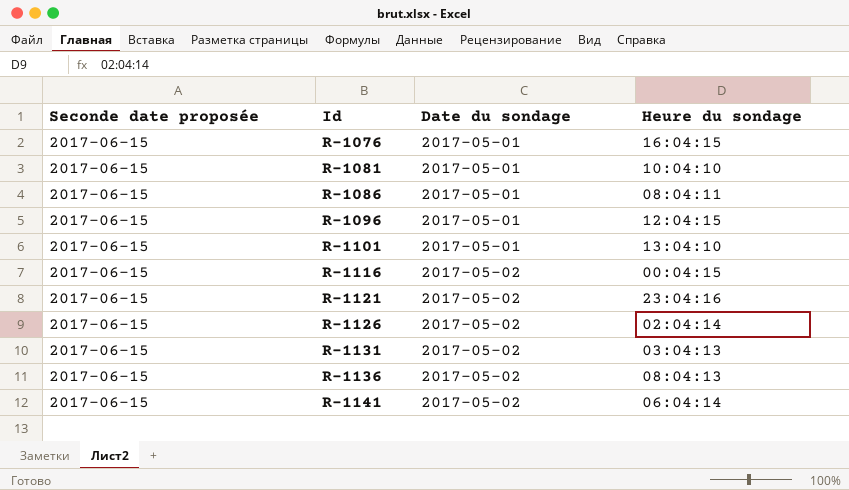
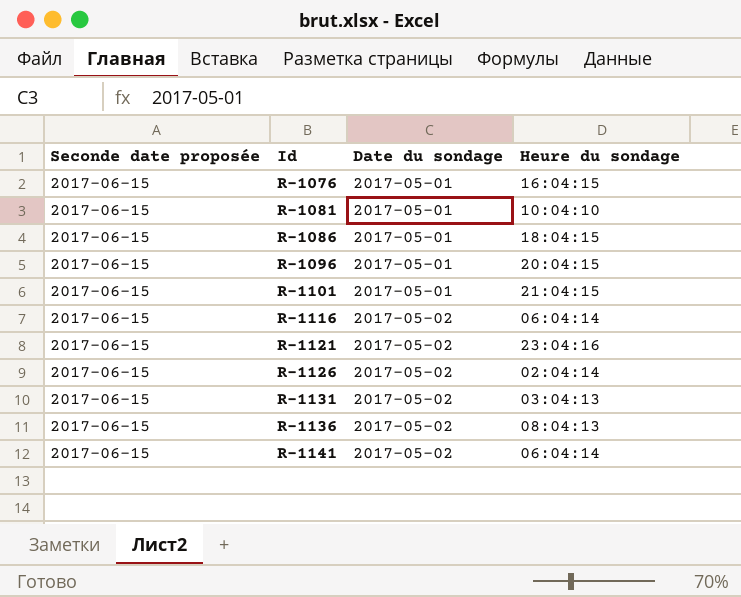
R-1086 | Heure du sondage: 08:04:11 -> 18:04:15
R-1096 | Heure du sondage: 12:04:15 -> 20:04:15
R-1101 | Heure du sondage: 13:04:10 -> 21:04:15
R-1116 | Heure du sondage: 00:04:15 -> 06:04:14

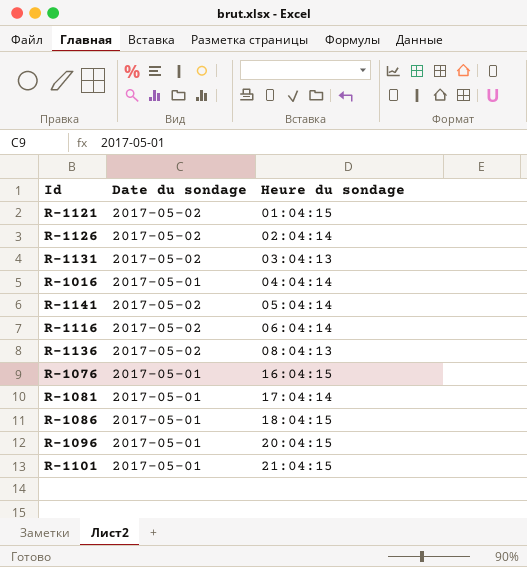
row order: Id ascending -> Heure du sondage ascending
column Seconde date proposée | position: 1 -> none
R-1121 | Heure du sondage: 23:04:16 -> 01:04:15
row R-1016: none -> 2017-05-01 | 04:04:14
R-1141 | Heure du sondage: 06:04:14 -> 05:04:14
R-1081 | Heure du sondage: 10:04:10 -> 17:04:14

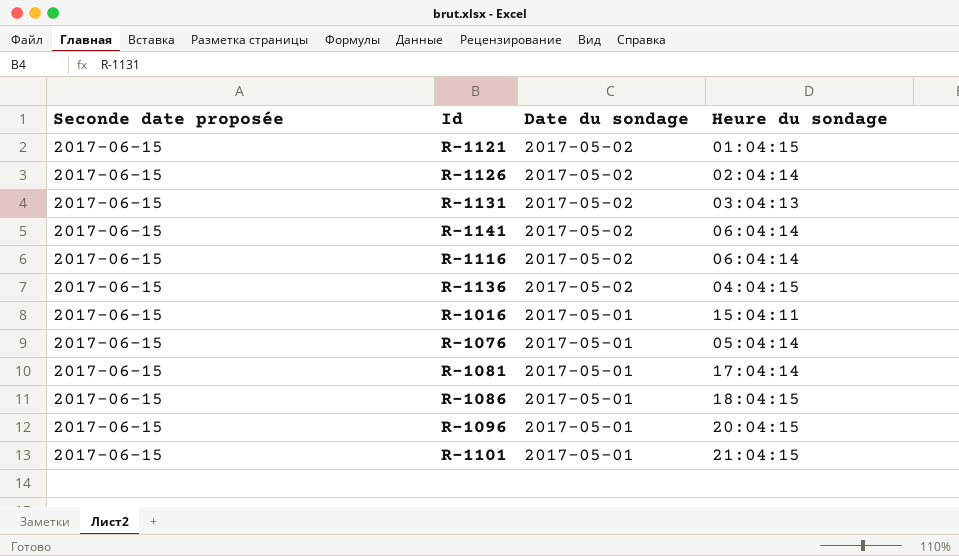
row order: Heure du sondage ascending -> Date du sondage descending
column Seconde date proposée | position: none -> 1
R-1141 | Heure du sondage: 05:04:14 -> 06:04:14
R-1136 | Heure du sondage: 08:04:13 -> 04:04:15
R-1016 | Heure du sondage: 04:04:14 -> 15:04:11
R-1076 | Heure du sondage: 16:04:15 -> 05:04:14

